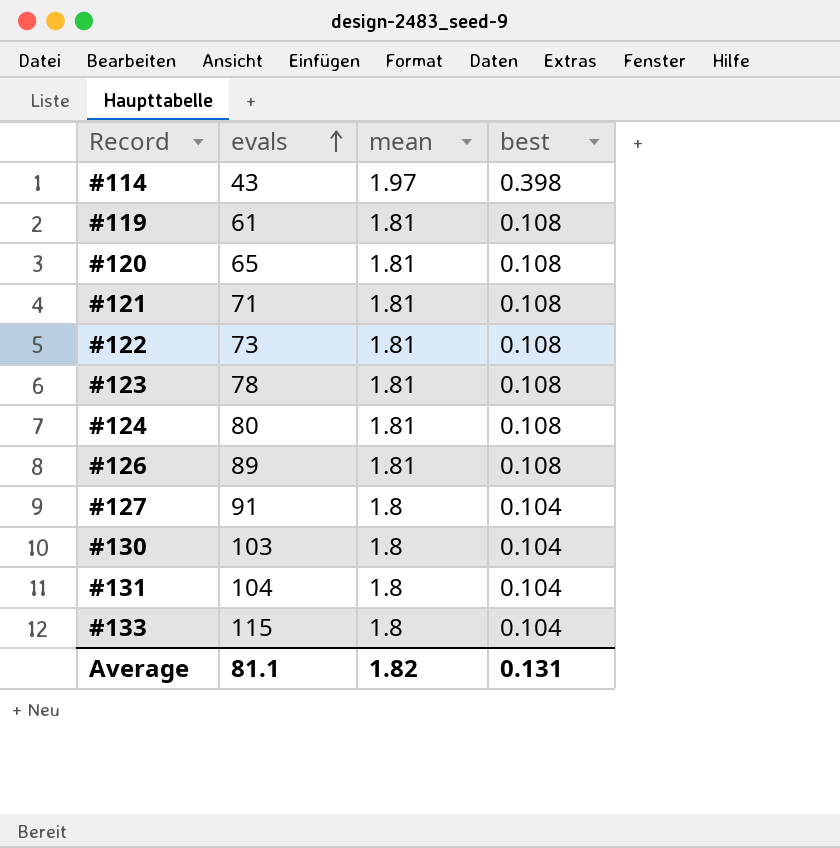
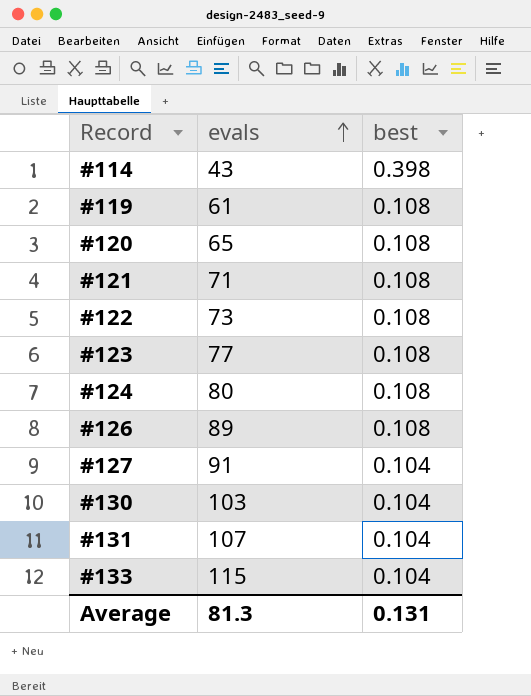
column mean | position: 3 -> none
#123 | evals: 78 -> 77
#131 | evals: 104 -> 107
Average | evals: 81.1 -> 81.3

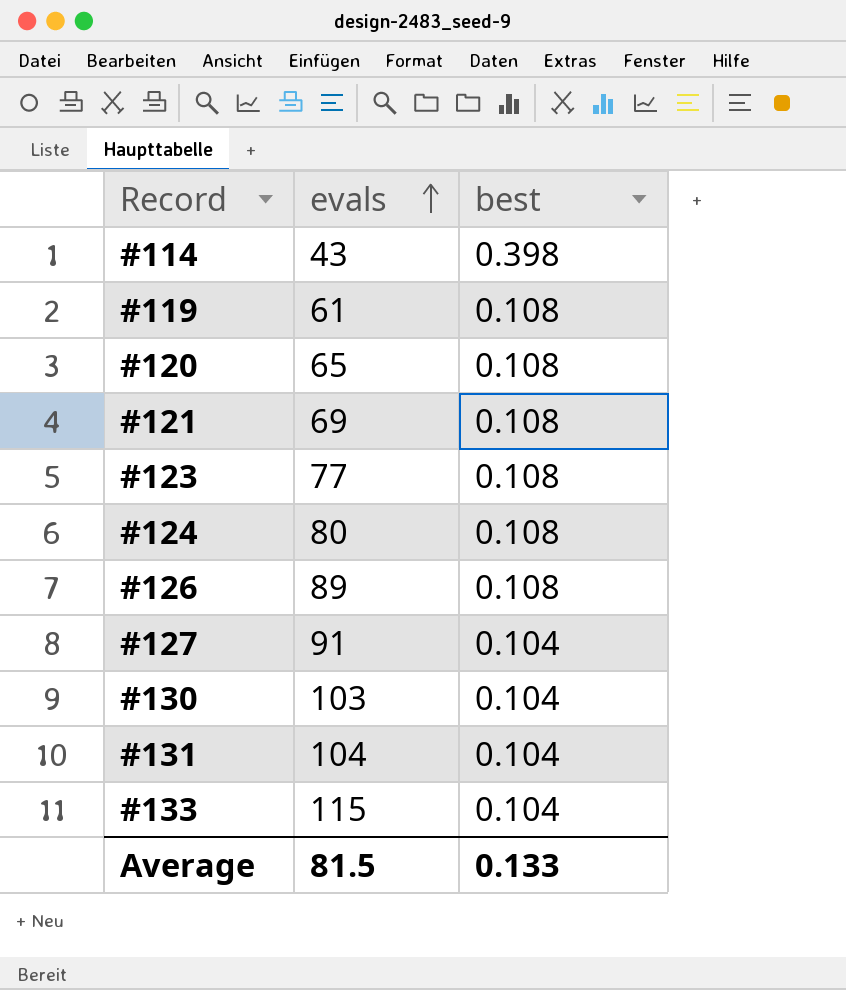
row #122: 73 | 0.108 -> none
#121 | evals: 71 -> 69
#131 | evals: 107 -> 104
Average | evals: 81.3 -> 81.5
Average | best: 0.131 -> 0.133

